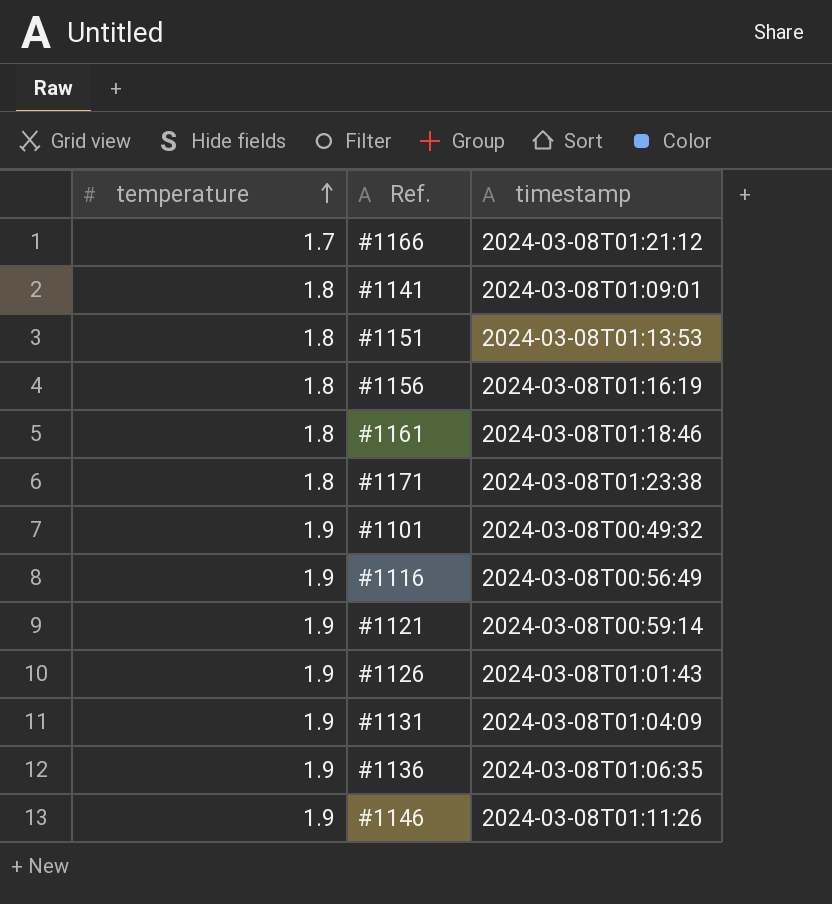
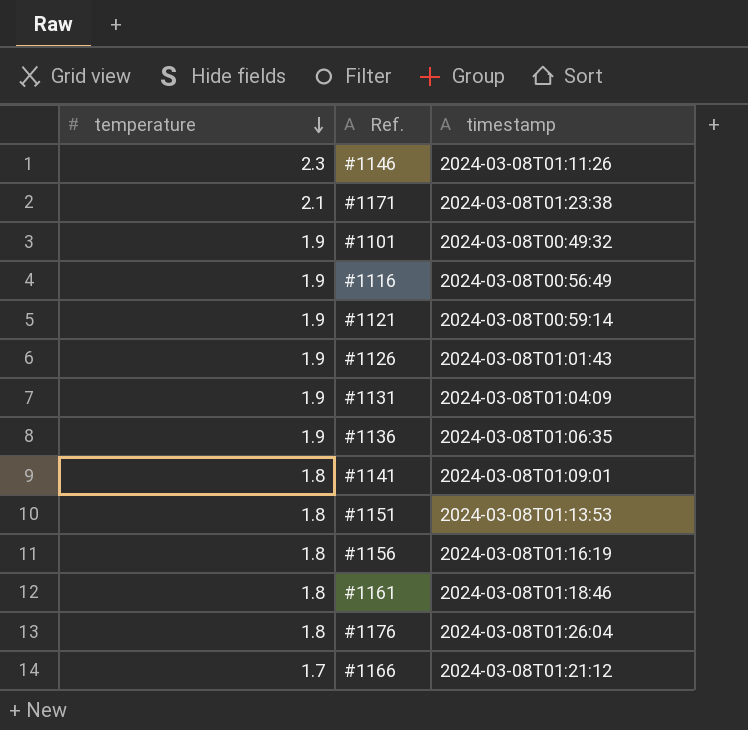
row order: temperature ascending -> temperature descending
#1146 | temperature: 1.9 -> 2.3
#1171 | temperature: 1.8 -> 2.1
row #1176: none -> 1.8 | 2024-03-08T01:26:04

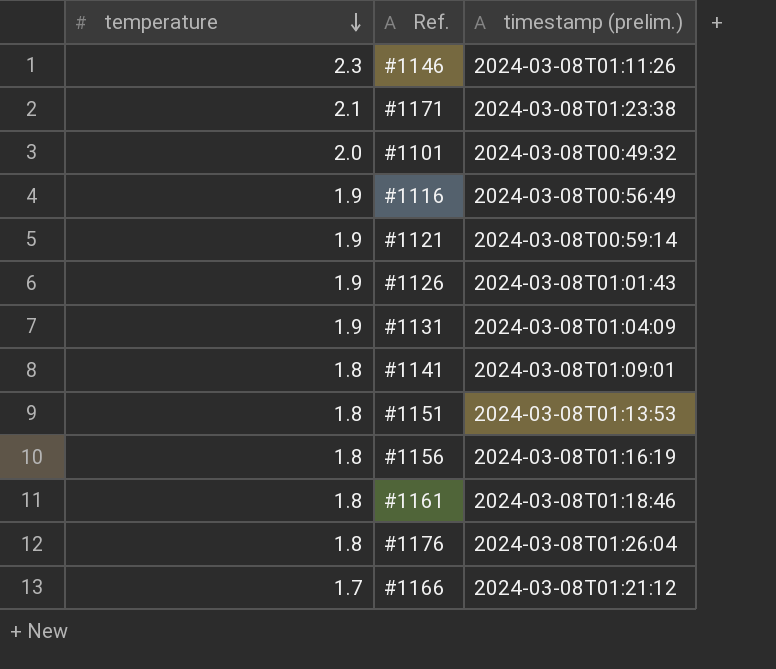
column name: timestamp -> timestamp (prelim.)
row #1136: 1.9 | 2024-03-08T01:06:35 -> none
#1101 | temperature: 1.9 -> 2.0

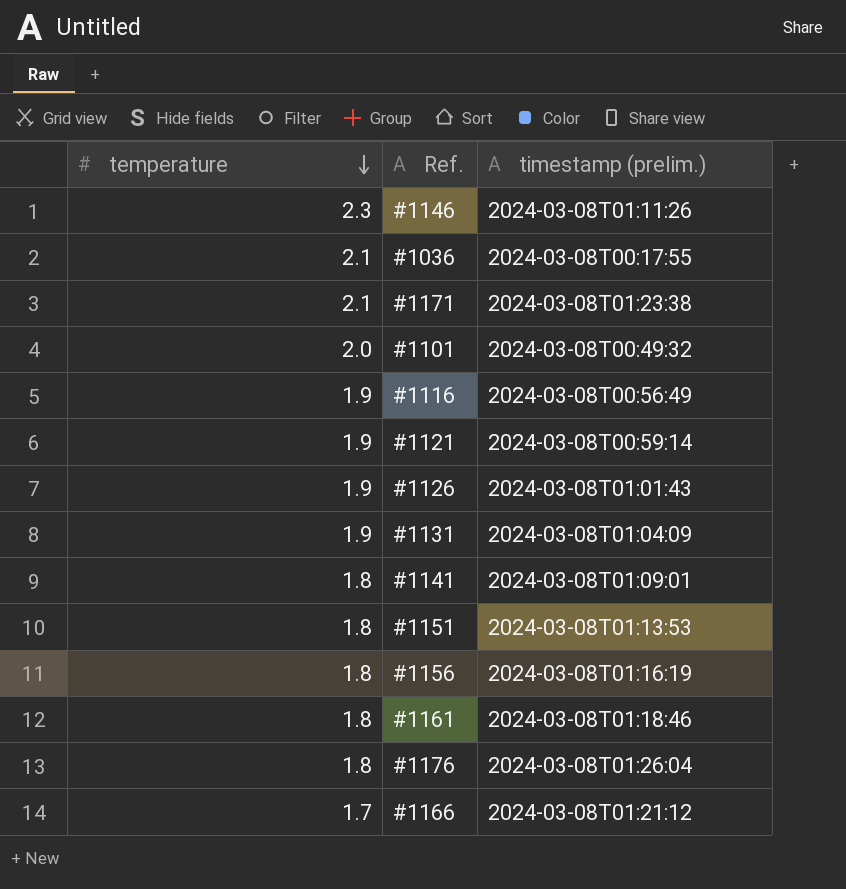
row #1036: none -> 2.1 | 2024-03-08T00:17:55

